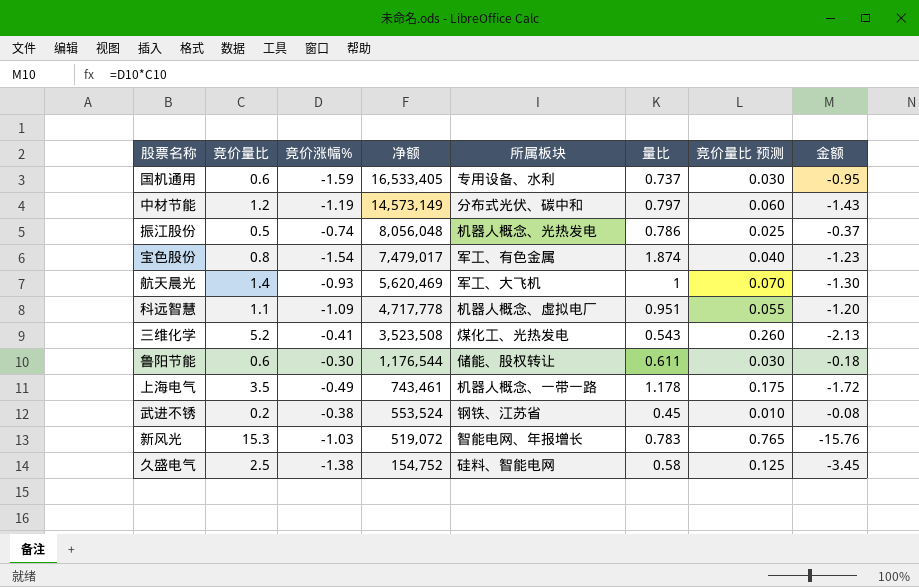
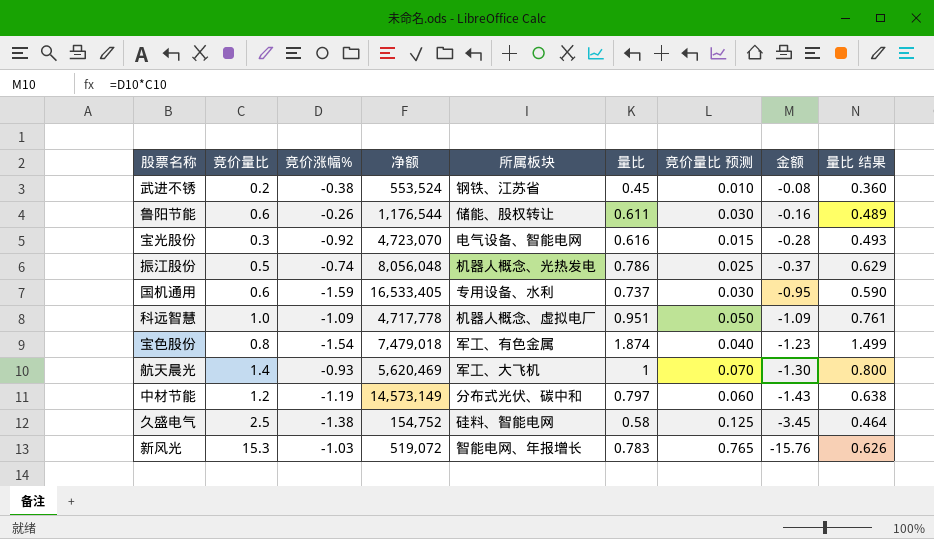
row order: 净额 descending -> 金额 descending
column 量比 结果 | formula: none -> [量比] * 0.8
row 三维化学: 5.2 | -0.41 | 3,523,508 | 煤化工、光热发电 | 0.543 | 0.260 | -2.13 -> none
row 上海电气: 3.5 | -0.49 | 743,461 | 机器人概念、一带一路 | 1.178 | 0.175 | -1.72 -> none
鲁阳节能 | 竞价涨幅%: -0.30 -> -0.26
鲁阳节能 | 金额: -0.18 -> -0.16
row 宝光股份: none -> 0.3 | -0.92 | 4,723,070 | 电气设备、智能电网 | 0.616 | 0.015 | -0.28 | 0.493
科远智慧 | 竞价量比: 1.1 -> 1.0
科远智慧 | 竞价量比 预测: 0.055 -> 0.050
科远智慧 | 金额: -1.20 -> -1.09
宝色股份 | 净额: 7,479,017 -> 7,479,018

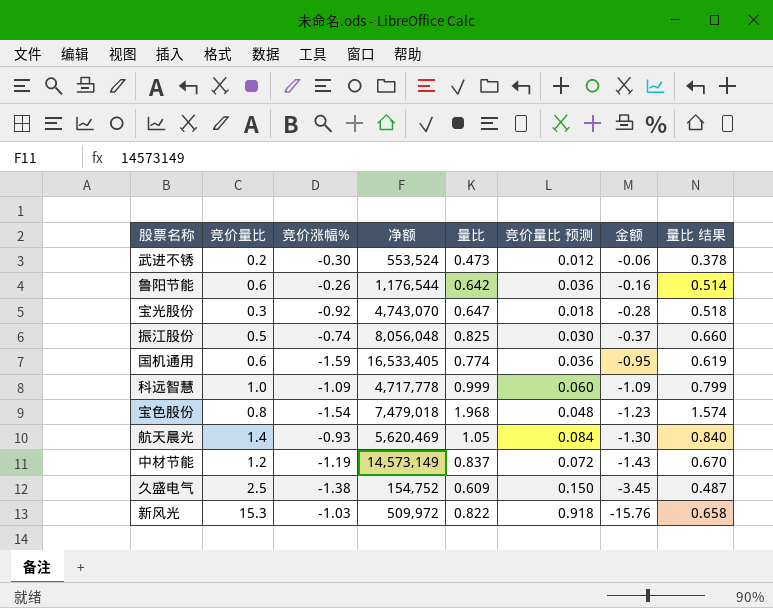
column 所属板块 | position: 5 -> none
column 竞价量比 预测 | formula: [竞价量比] * 0.05 -> [竞价量比] * 0.06
武进不锈 | 竞价涨幅%: -0.38 -> -0.30
武进不锈 | 量比: 0.45 -> 0.473
武进不锈 | 金额: -0.08 -> -0.06
武进不锈 | 量比 结果: 0.360 -> 0.378
鲁阳节能 | 量比: 0.611 -> 0.642
鲁阳节能 | 量比 结果: 0.489 -> 0.514
宝光股份 | 净额: 4,723,070 -> 4,743,070
宝光股份 | 量比: 0.616 -> 0.647
宝光股份 | 量比 结果: 0.493 -> 0.518
振江股份 | 量比: 0.786 -> 0.825
振江股份 | 量比 结果: 0.629 -> 0.660
国机通用 | 量比: 0.737 -> 0.774
国机通用 | 量比 结果: 0.590 -> 0.619
科远智慧 | 量比: 0.951 -> 0.999
科远智慧 | 量比 结果: 0.761 -> 0.799
宝色股份 | 量比: 1.874 -> 1.968
宝色股份 | 量比 结果: 1.499 -> 1.574
航天晨光 | 量比: 1 -> 1.05
航天晨光 | 量比 结果: 0.800 -> 0.840
中材节能 | 量比: 0.797 -> 0.837
中材节能 | 量比 结果: 0.638 -> 0.670
久盛电气 | 量比: 0.58 -> 0.609
久盛电气 | 量比 结果: 0.464 -> 0.487
新风光 | 净额: 519,072 -> 509,972
新风光 | 量比: 0.783 -> 0.822
新风光 | 量比 结果: 0.626 -> 0.658

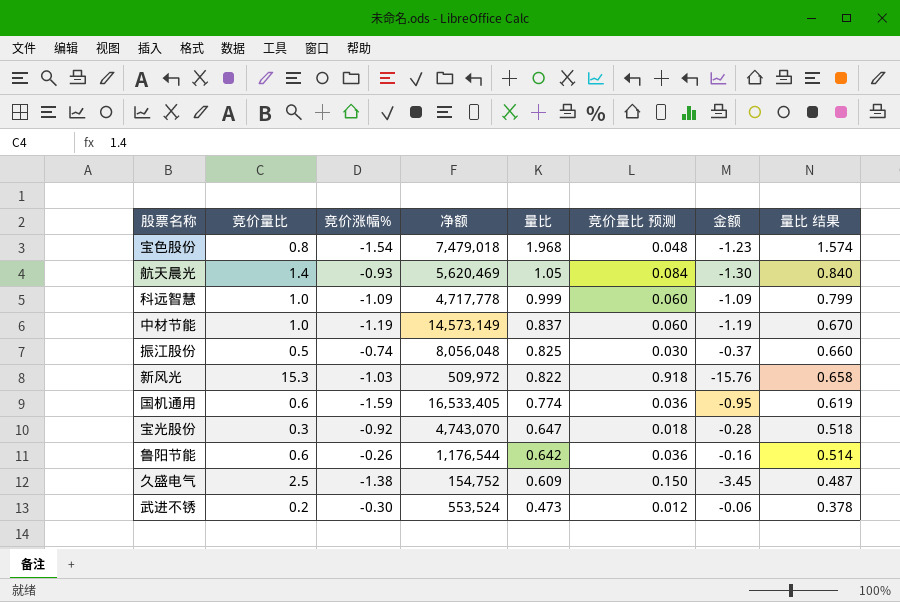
row order: 金额 descending -> 量比 descending
中材节能 | 竞价量比: 1.2 -> 1.0
中材节能 | 竞价量比 预测: 0.072 -> 0.060
中材节能 | 金额: -1.43 -> -1.19

